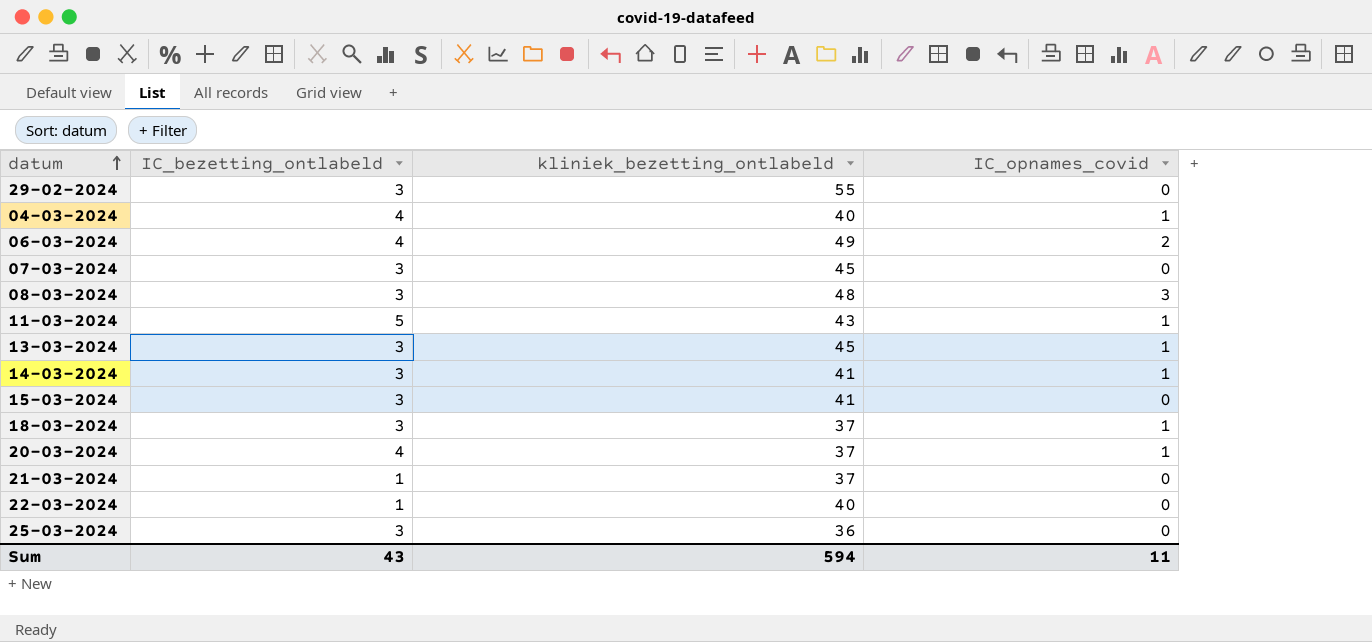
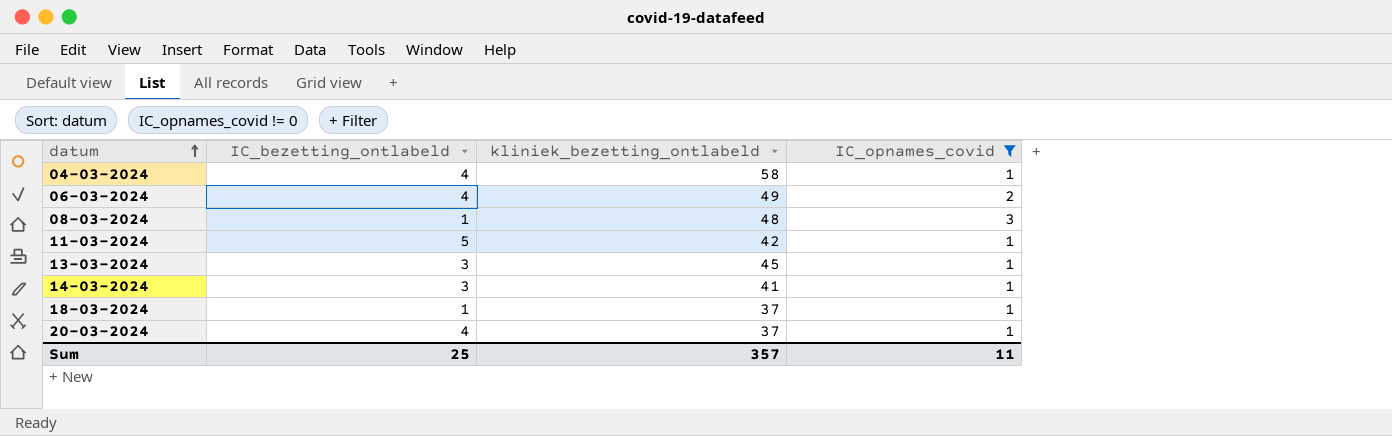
filter: none -> IC_opnames_covid != 0
04-03-2024 | kliniek_bezetting_ontlabeld: 40 -> 58
08-03-2024 | IC_bezetting_ontlabeld: 3 -> 1
11-03-2024 | kliniek_bezetting_ontlabeld: 43 -> 42
18-03-2024 | IC_bezetting_ontlabeld: 3 -> 1
Sum | IC_bezetting_ontlabeld: 43 -> 25
Sum | kliniek_bezetting_ontlabeld: 594 -> 357

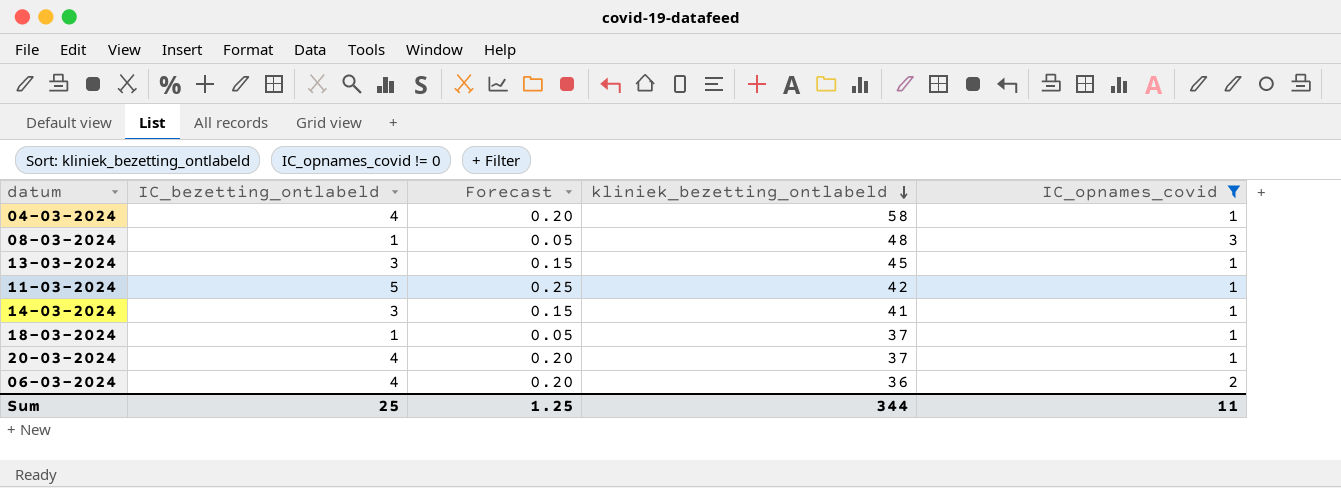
row order: datum ascending -> kliniek_bezetting_ontlabeld descending
column Forecast | formula: none -> [IC_bezetting_ontlabeld] * 0.05
06-03-2024 | kliniek_bezetting_ontlabeld: 49 -> 36
Sum | kliniek_bezetting_ontlabeld: 357 -> 344

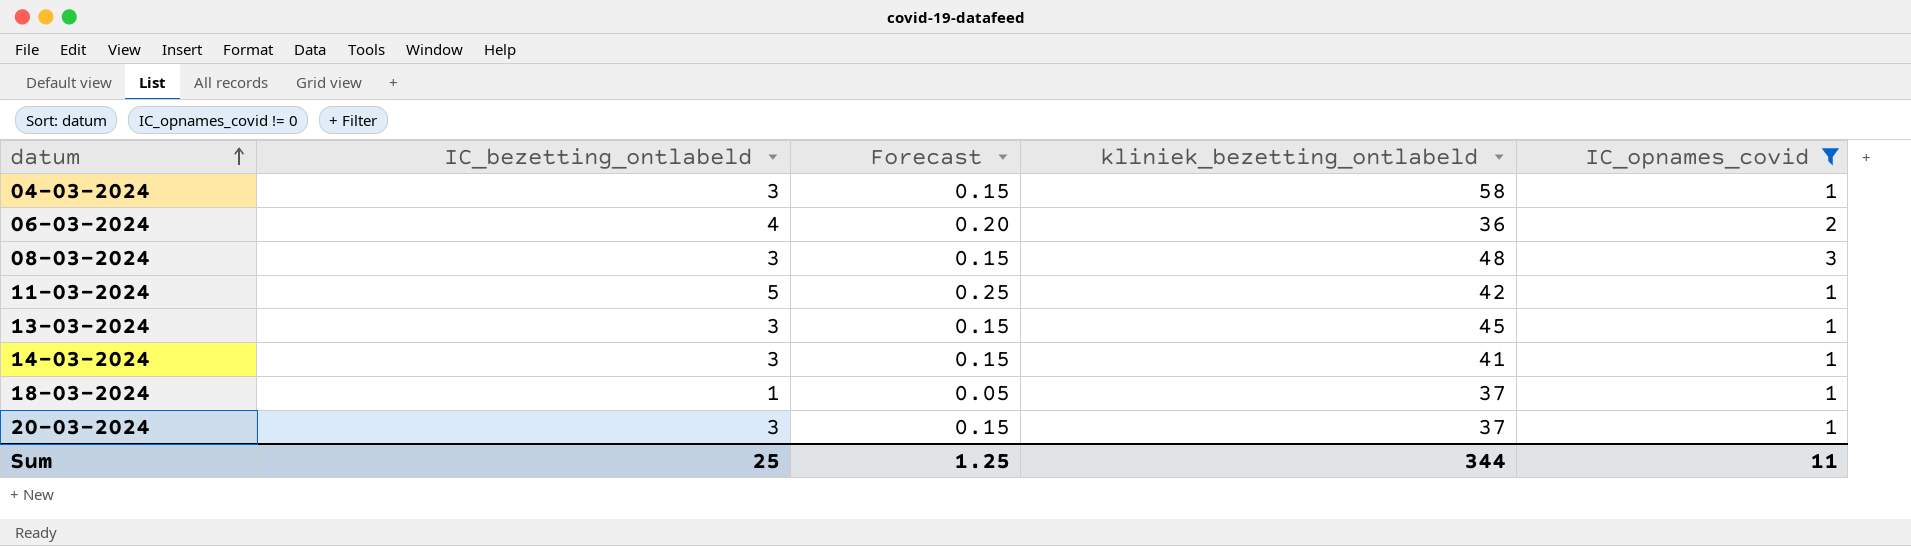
row order: kliniek_bezetting_ontlabeld descending -> datum ascending
04-03-2024 | IC_bezetting_ontlabeld: 4 -> 3
04-03-2024 | Forecast: 0.20 -> 0.15
08-03-2024 | IC_bezetting_ontlabeld: 1 -> 3
08-03-2024 | Forecast: 0.05 -> 0.15
20-03-2024 | IC_bezetting_ontlabeld: 4 -> 3
20-03-2024 | Forecast: 0.20 -> 0.15

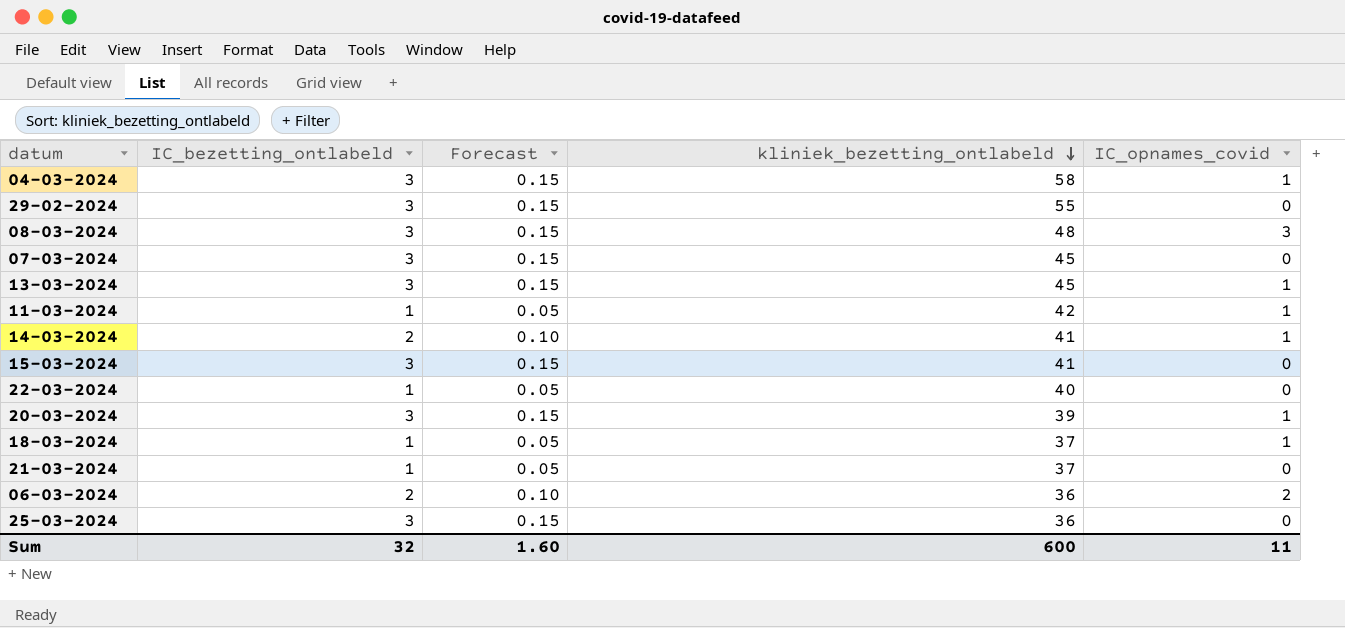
filter: IC_opnames_covid != 0 -> none
row order: datum ascending -> kliniek_bezetting_ontlabeld descending
11-03-2024 | IC_bezetting_ontlabeld: 5 -> 1
11-03-2024 | Forecast: 0.25 -> 0.05
14-03-2024 | IC_bezetting_ontlabeld: 3 -> 2
14-03-2024 | Forecast: 0.15 -> 0.10
20-03-2024 | kliniek_bezetting_ontlabeld: 37 -> 39
06-03-2024 | IC_bezetting_ontlabeld: 4 -> 2
06-03-2024 | Forecast: 0.20 -> 0.10
Sum | IC_bezetting_ontlabeld: 25 -> 32
Sum | Forecast: 1.25 -> 1.60
Sum | kliniek_bezetting_ontlabeld: 344 -> 600

